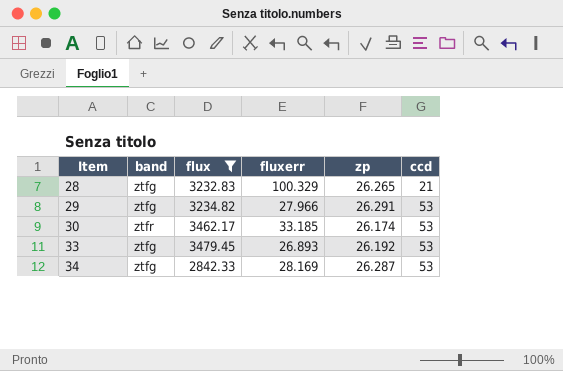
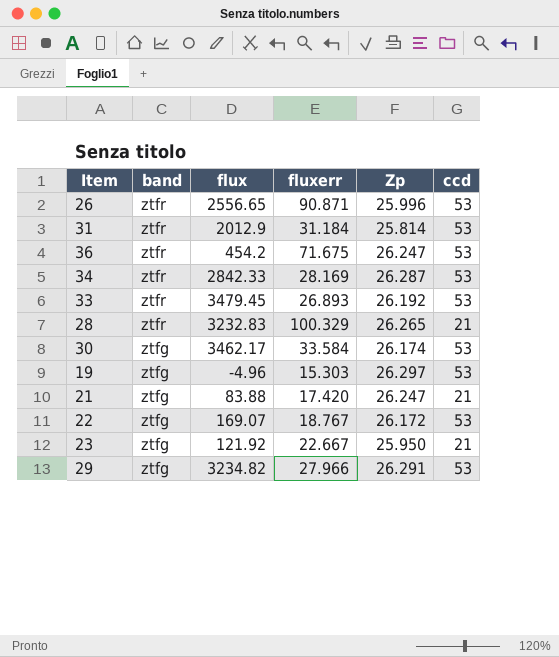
filter: flux >= 2842.33 -> none
row order: Item ascending -> band descending
column name: zp -> Zp
34 | band: ztfg -> ztfr
33 | band: ztfg -> ztfr
28 | band: ztfg -> ztfr
30 | band: ztfr -> ztfg
30 | fluxerr: 33.185 -> 33.584

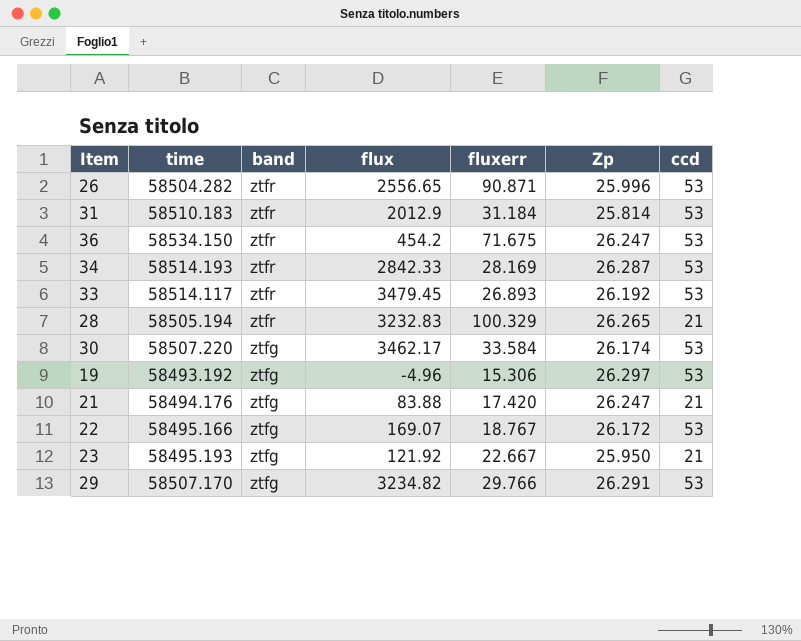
column time | position: none -> 2
19 | fluxerr: 15.303 -> 15.306
29 | fluxerr: 27.966 -> 29.766

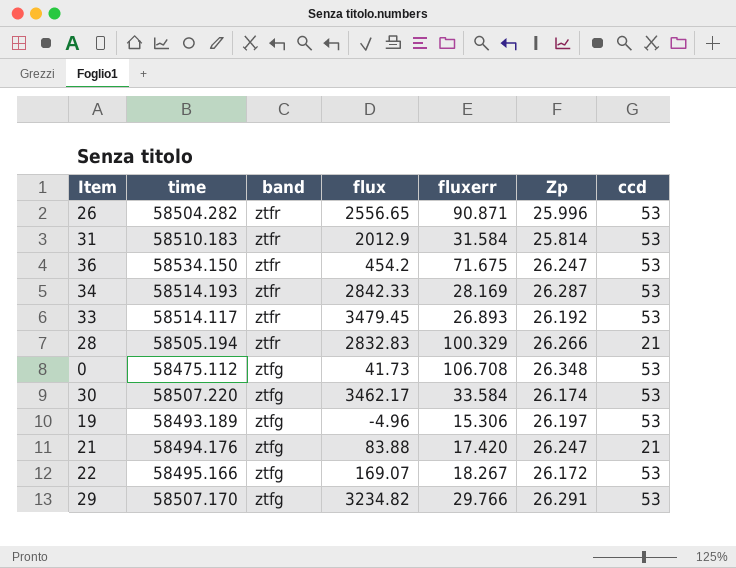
row 23: 58495.193 | ztfg | 121.92 | 22.667 | 25.950 | 21 -> none
31 | fluxerr: 31.184 -> 31.584
28 | flux: 3232.83 -> 2832.83
28 | Zp: 26.265 -> 26.266
row 0: none -> 58475.112 | ztfg | 41.73 | 106.708 | 26.348 | 53
19 | time: 58493.192 -> 58493.189
19 | Zp: 26.297 -> 26.197
22 | fluxerr: 18.767 -> 18.267

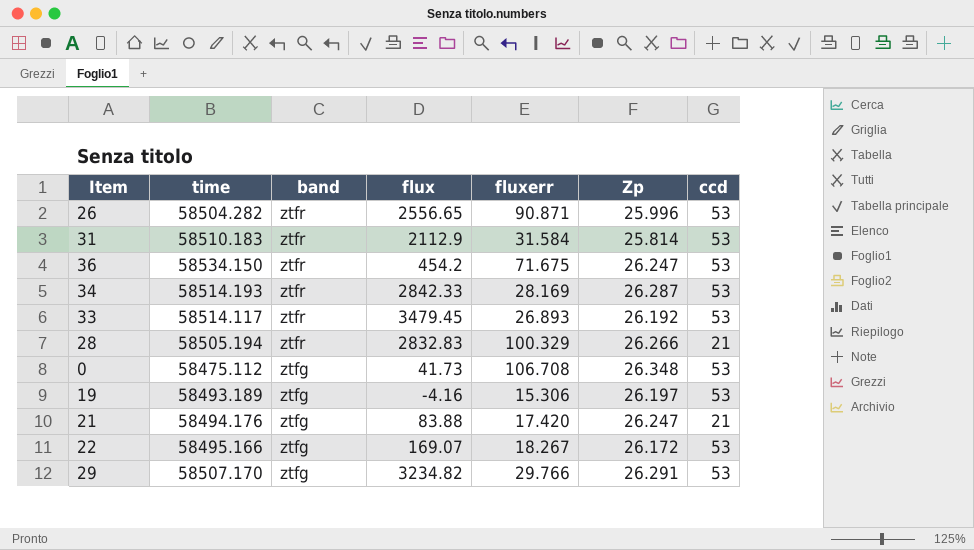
row 30: 58507.220 | ztfg | 3462.17 | 33.584 | 26.174 | 53 -> none
31 | flux: 2012.9 -> 2112.9
19 | flux: -4.96 -> -4.16

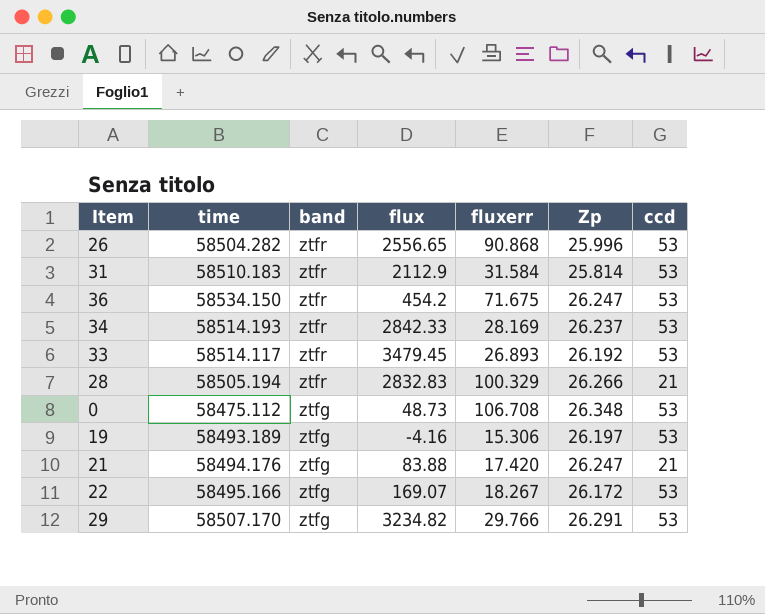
26 | fluxerr: 90.871 -> 90.868
34 | Zp: 26.287 -> 26.237
0 | flux: 41.73 -> 48.73

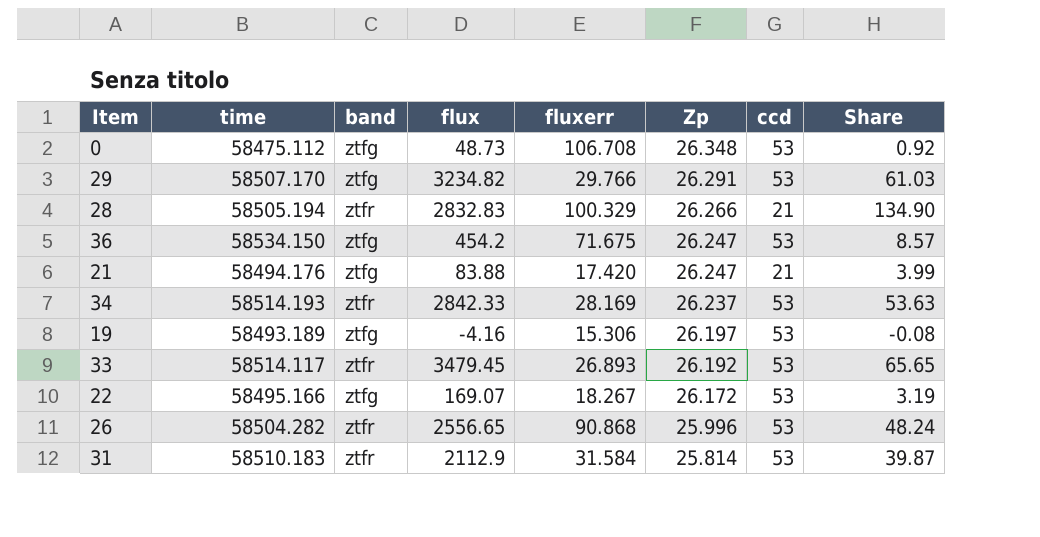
row order: band descending -> Zp descending
column Share | formula: none -> [flux] / [ccd]
36 | band: ztfr -> ztfg

